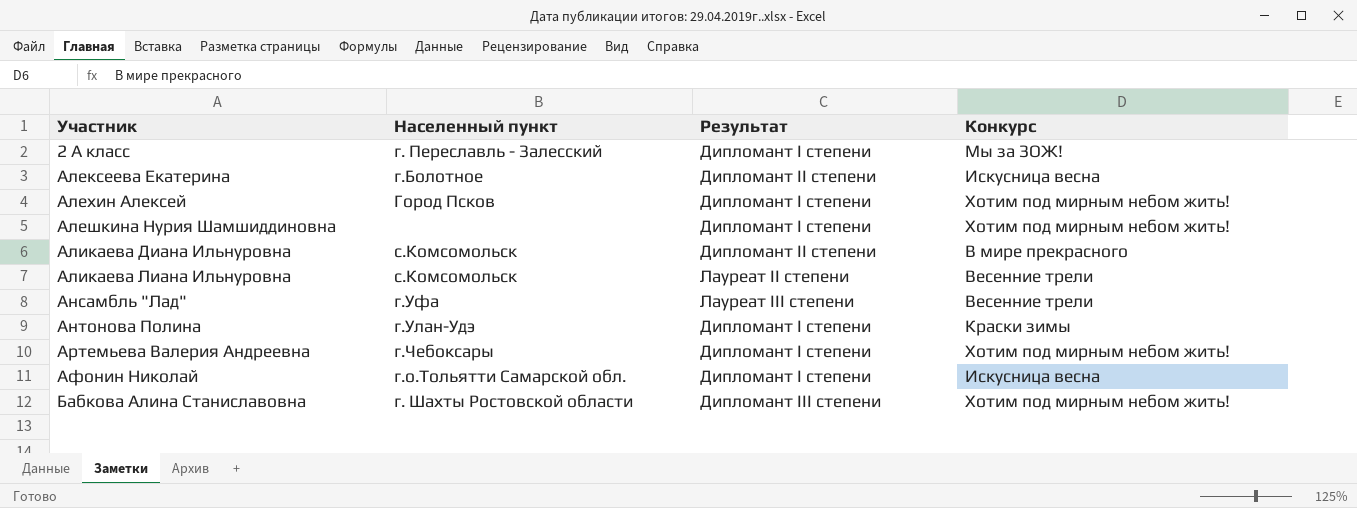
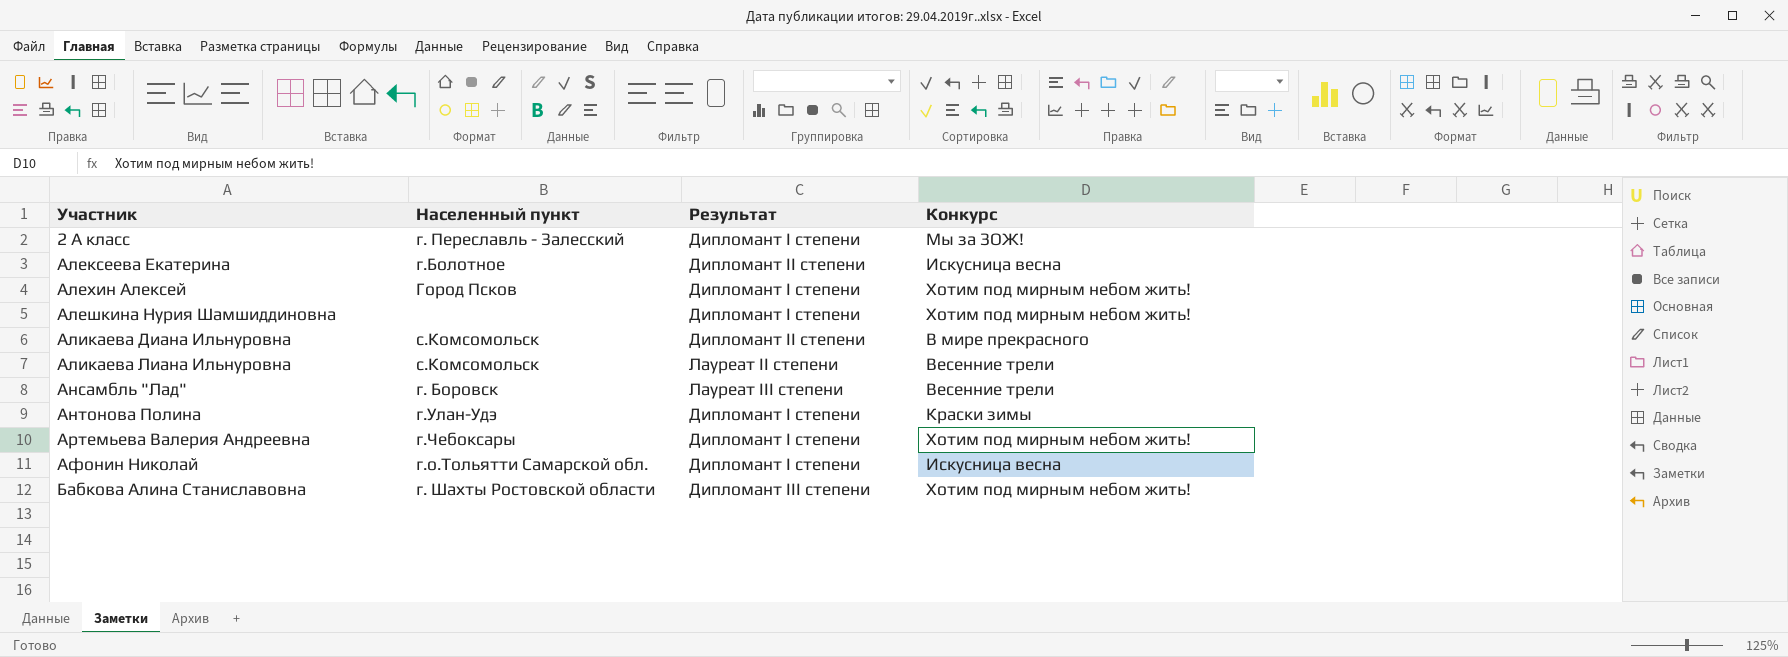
Ансамбль "Лад" | Населенный пункт: г.Уфа -> г. Боровск

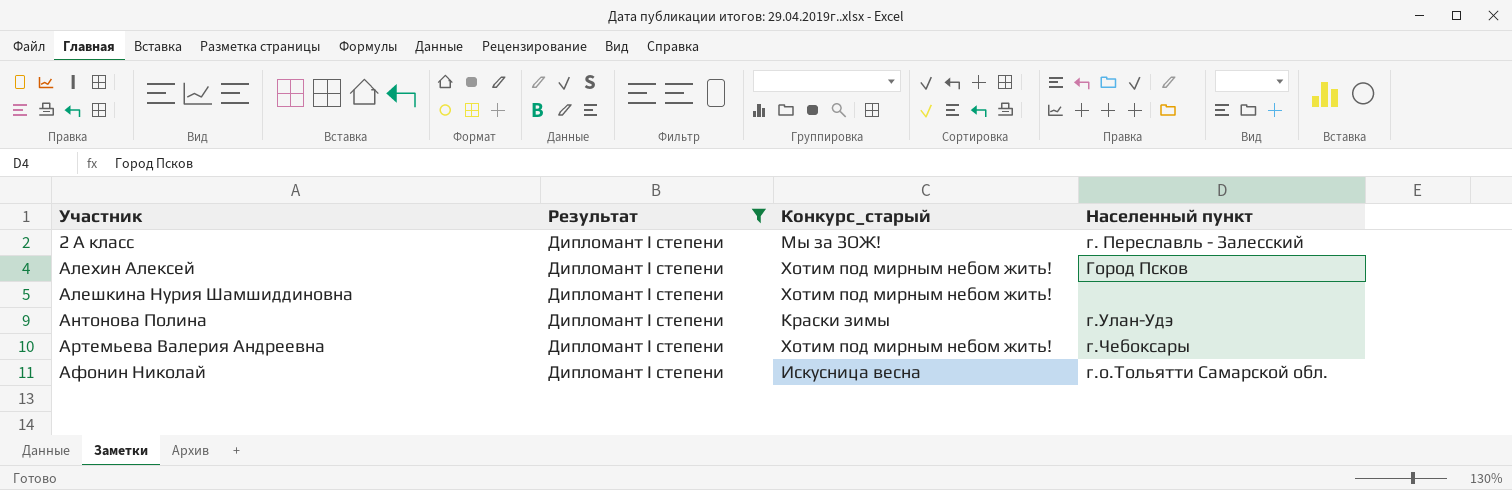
filter: none -> Результат = Дипломант I степени
column name: Конкурс -> Конкурс_старый
column Населенный пункт | position: 2 -> 4

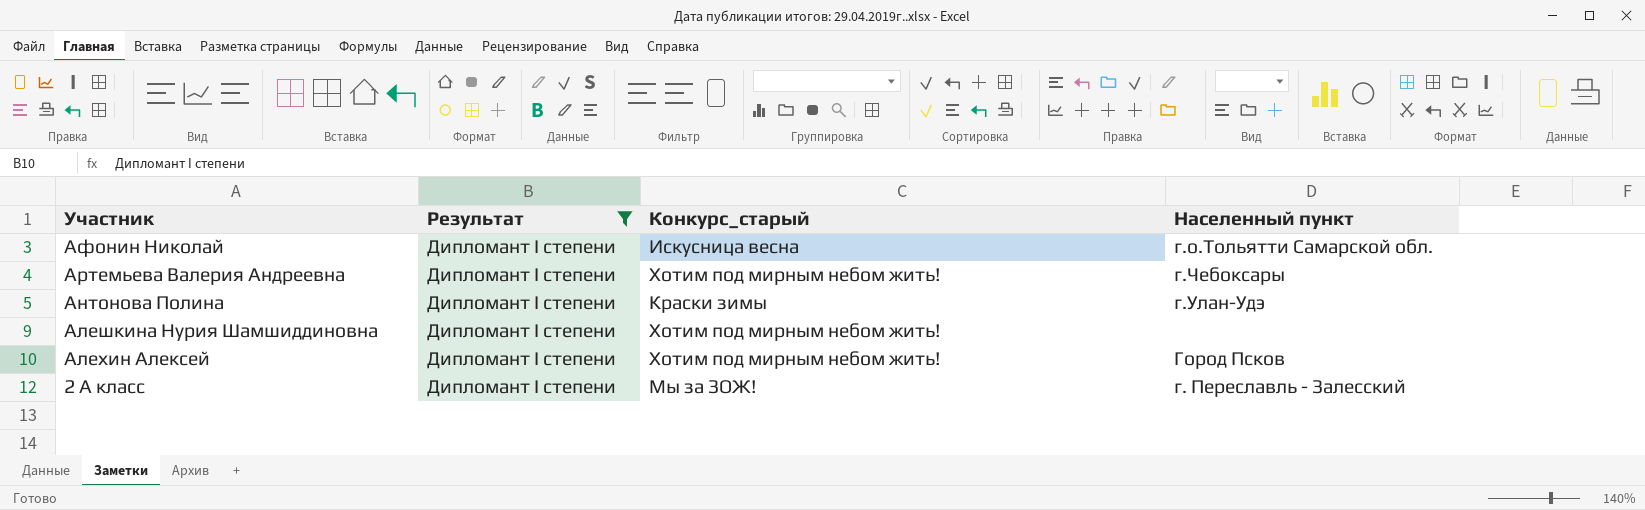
row order: Участник ascending -> Участник descending

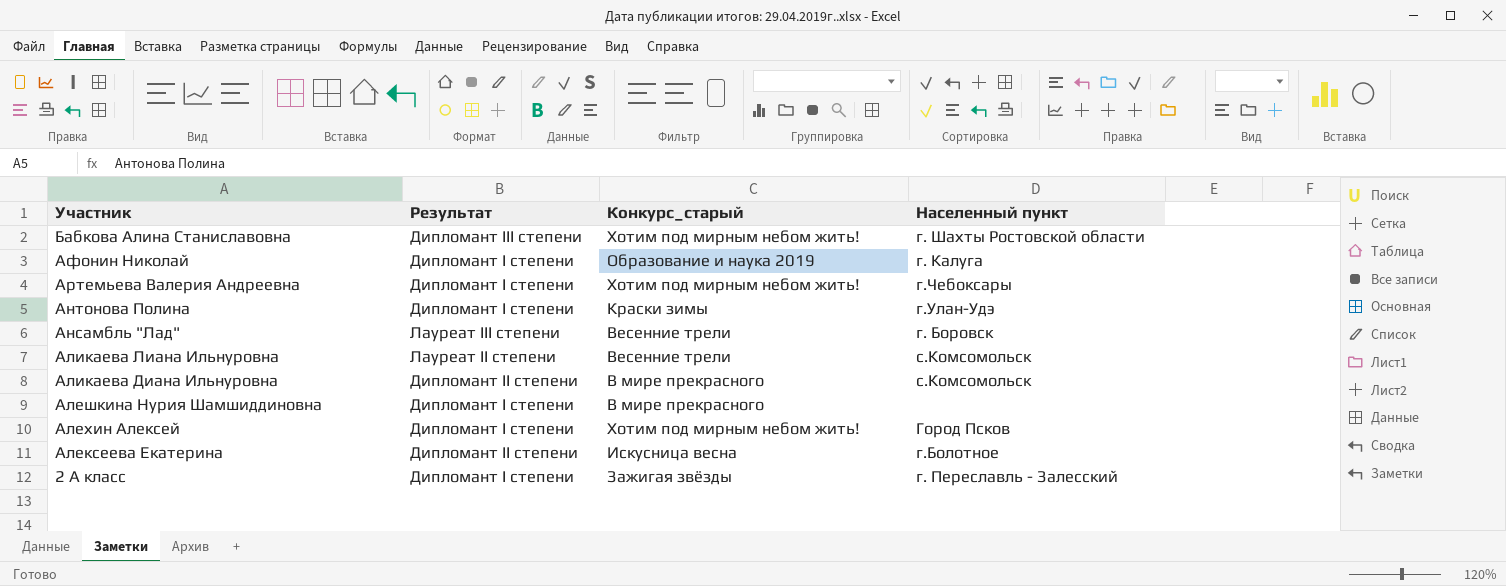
filter: Результат = Дипломант I степени -> none
Афонин Николай | Конкурс_старый: Искусница весна -> Образование и наука 2019
Афонин Николай | Населенный пункт: г.о.Тольятти Самарской обл. -> г. Калуга
Алешкина Нурия Шамшиддиновна | Конкурс_старый: Хотим под мирным небом жить! -> В мире прекрасного
2 А класс | Конкурс_старый: Мы за ЗОЖ! -> Зажигая звёзды

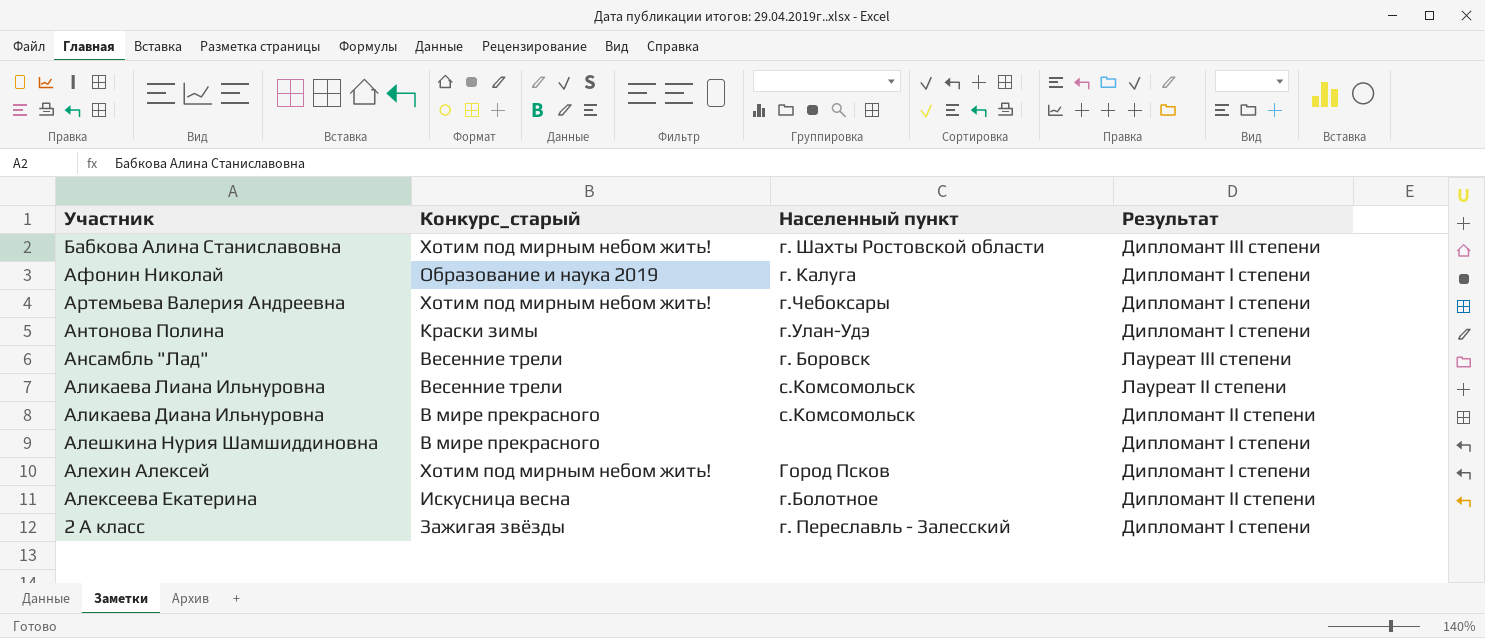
column Результат | position: 2 -> 4

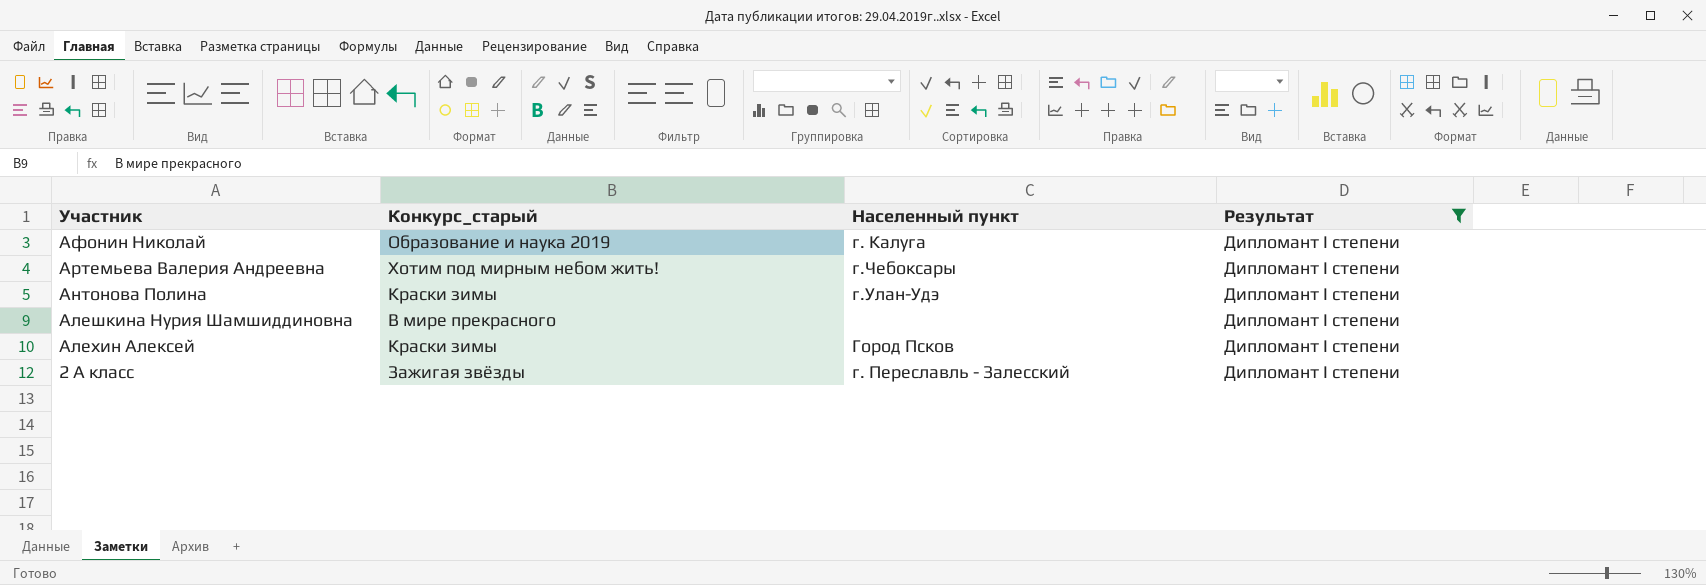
filter: none -> Результат = Дипломант I степени
Алехин Алексей | Конкурс_старый: Хотим под мирным небом жить! -> Краски зимы

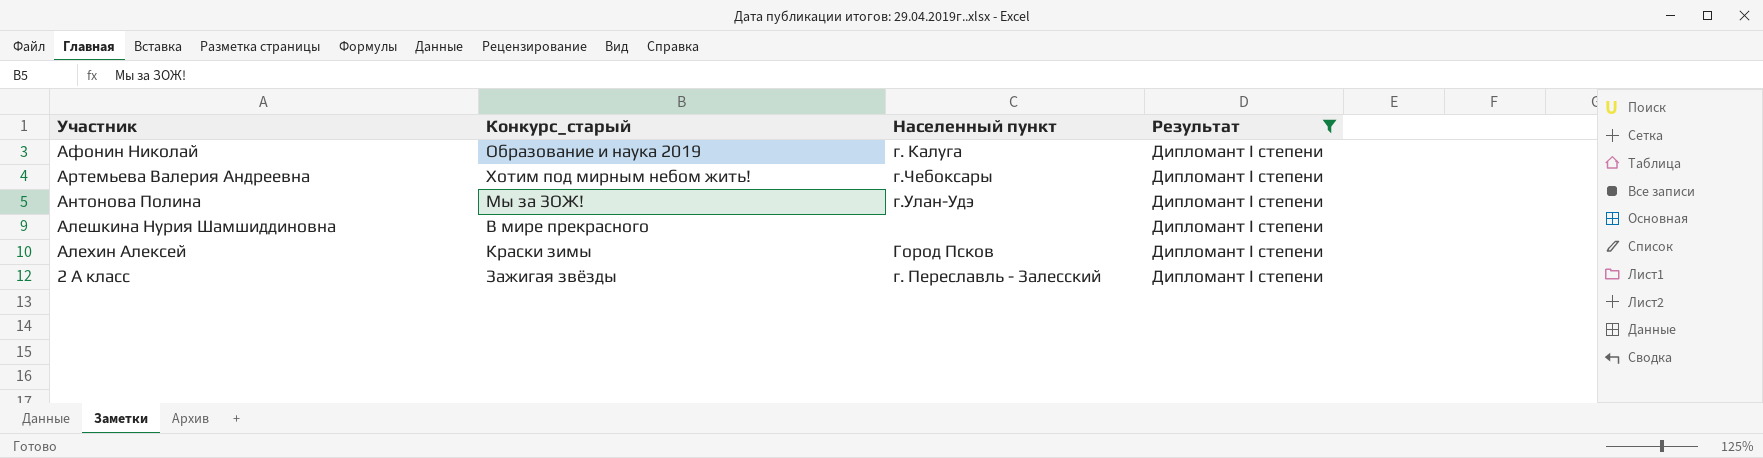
Антонова Полина | Конкурс_старый: Краски зимы -> Мы за ЗОЖ!

